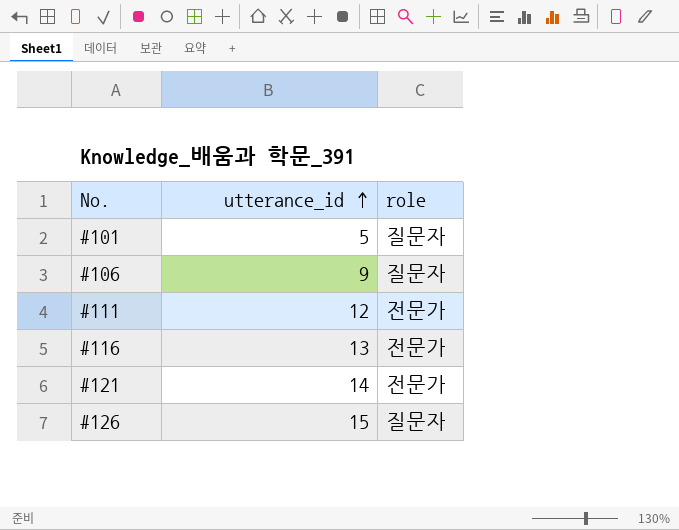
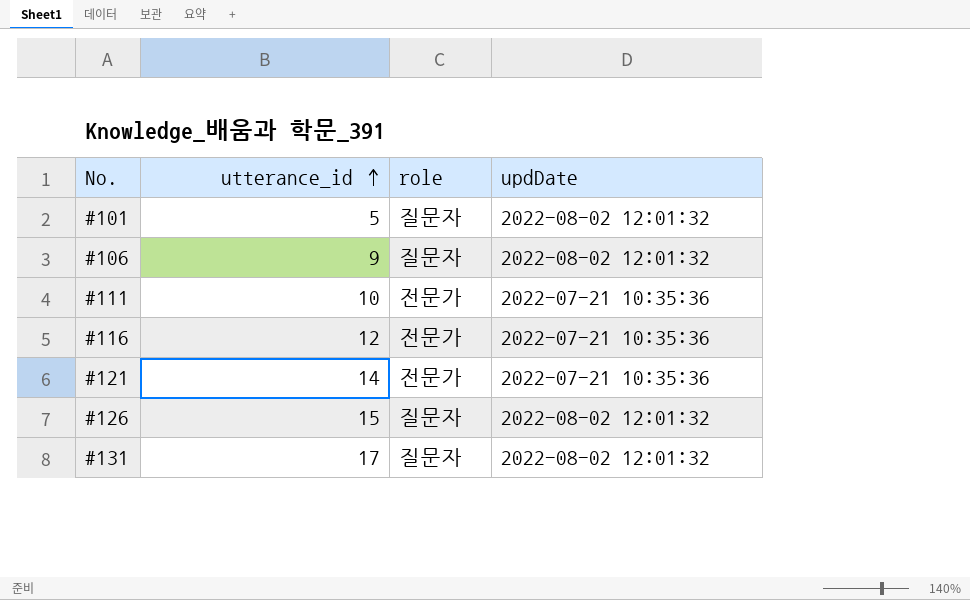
column updDate | position: none -> 4
#111 | utterance_id: 12 -> 10
#116 | utterance_id: 13 -> 12
row #131: none -> 17 | 질문자 | 2022-08-02 12:01:32

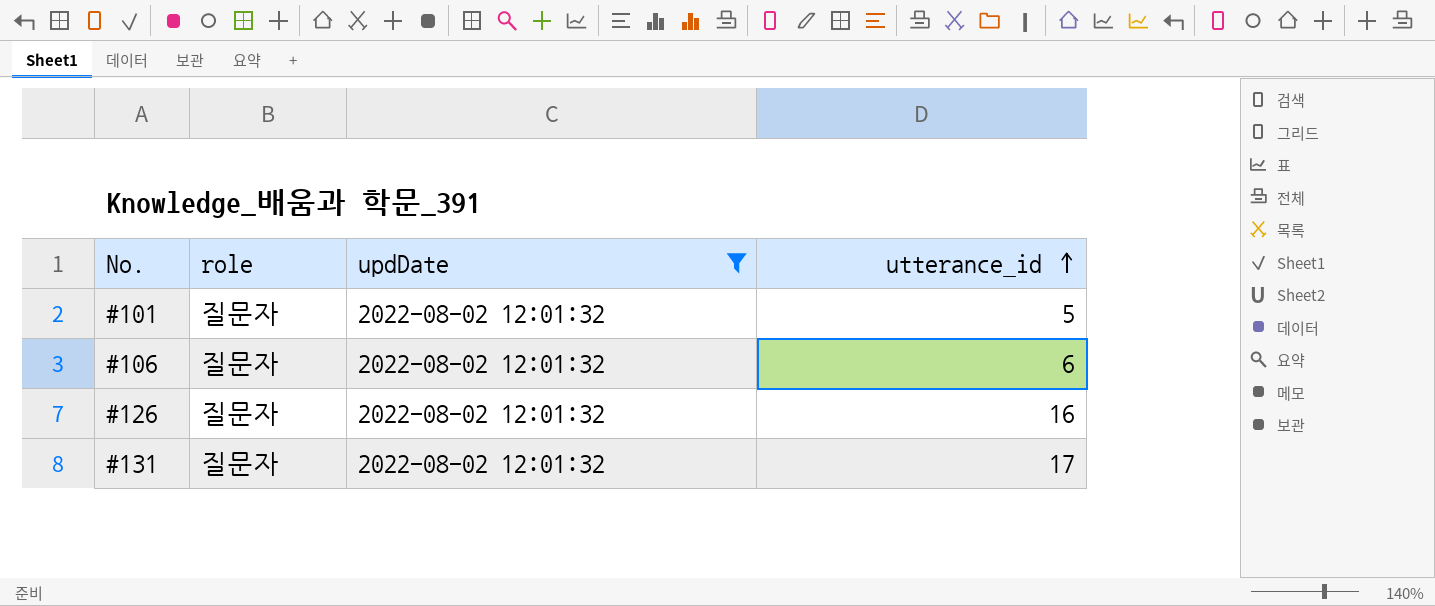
filter: none -> updDate = 2022-08-02 12:01:32
column utterance_id | position: 2 -> 4
#106 | utterance_id: 9 -> 6
#126 | utterance_id: 15 -> 16

